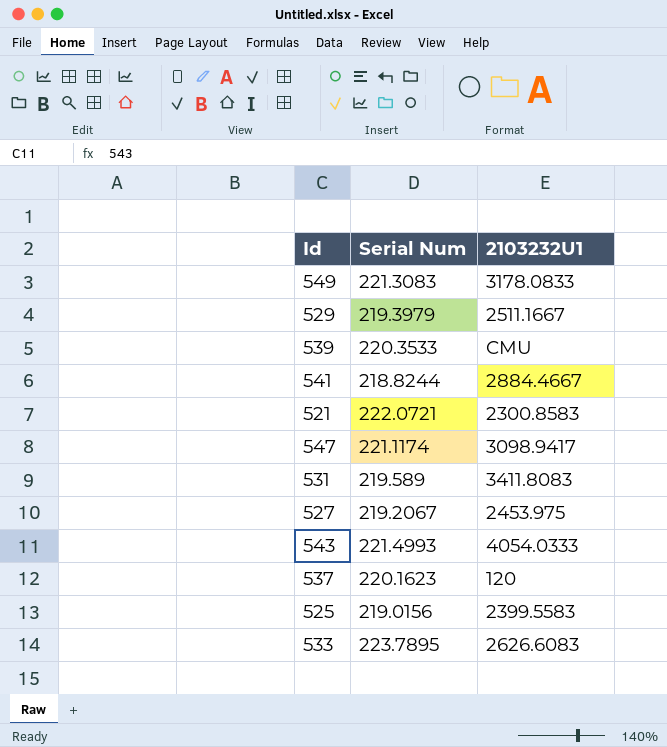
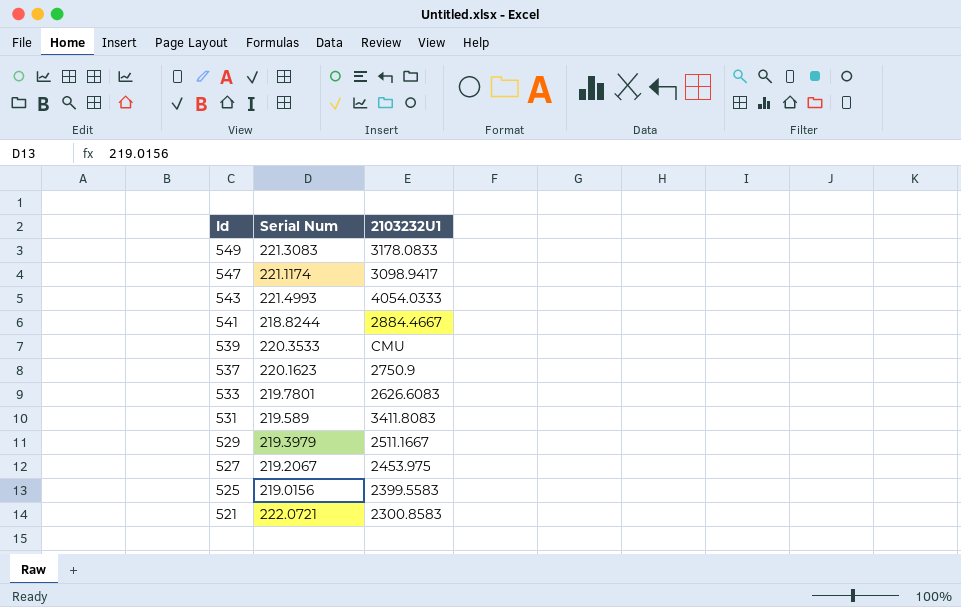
row order: none -> Id descending
537 | 2103232U1: 120 -> 2750.9
533 | Serial Num: 223.7895 -> 219.7801

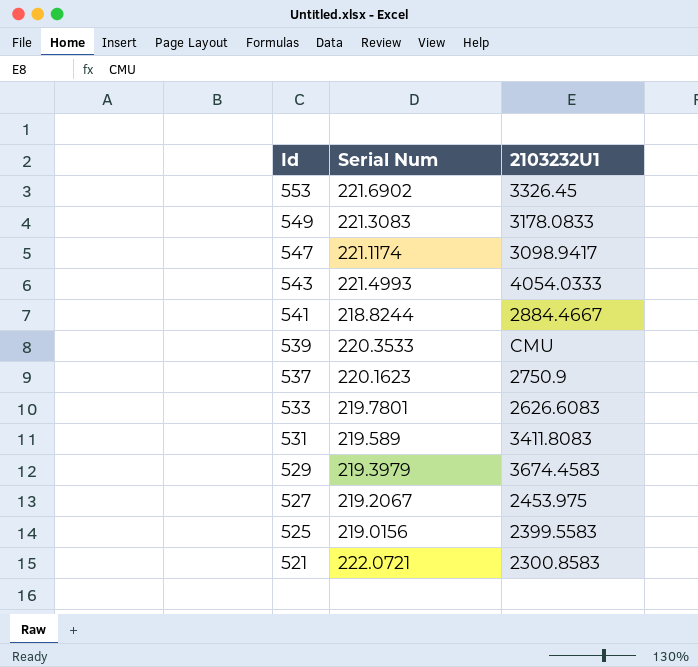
row 553: none -> 221.6902 | 3326.45
529 | 2103232U1: 2511.1667 -> 3674.4583

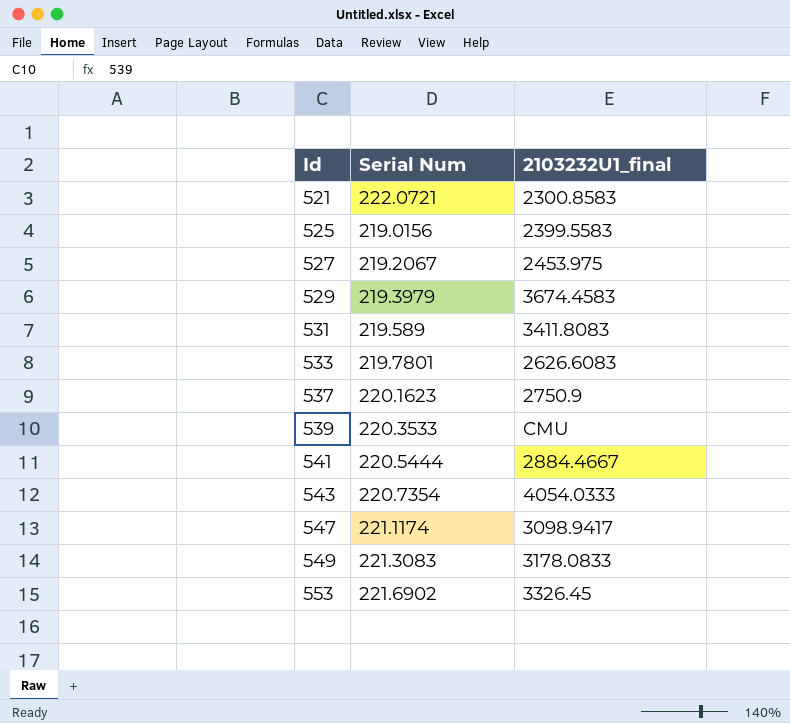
row order: Id descending -> Id ascending
column name: 2103232U1 -> 2103232U1_final
541 | Serial Num: 218.8244 -> 220.5444
543 | Serial Num: 221.4993 -> 220.7354

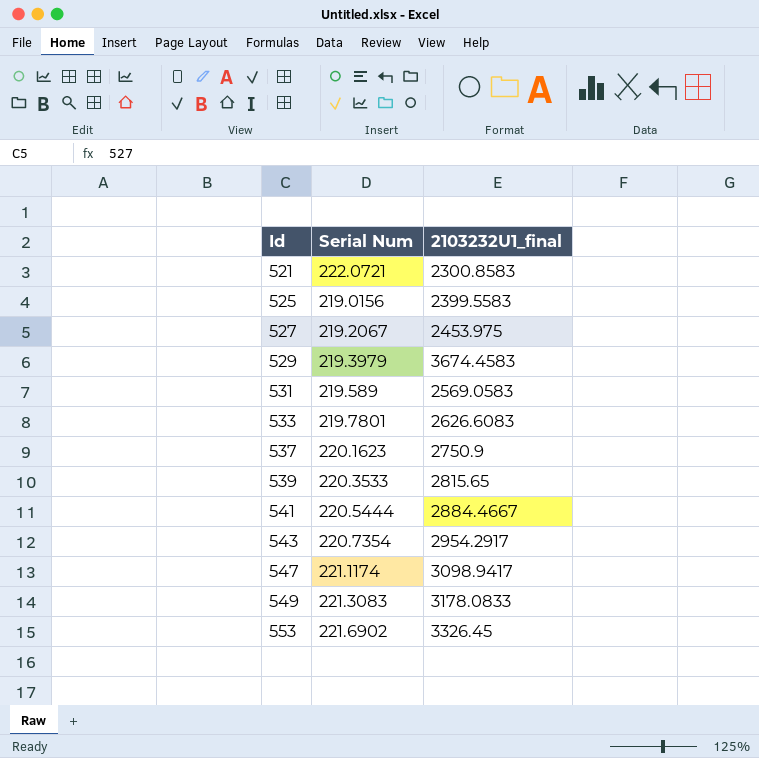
531 | 2103232U1_final: 3411.8083 -> 2569.0583
539 | 2103232U1_final: CMU -> 2815.65
543 | 2103232U1_final: 4054.0333 -> 2954.2917

